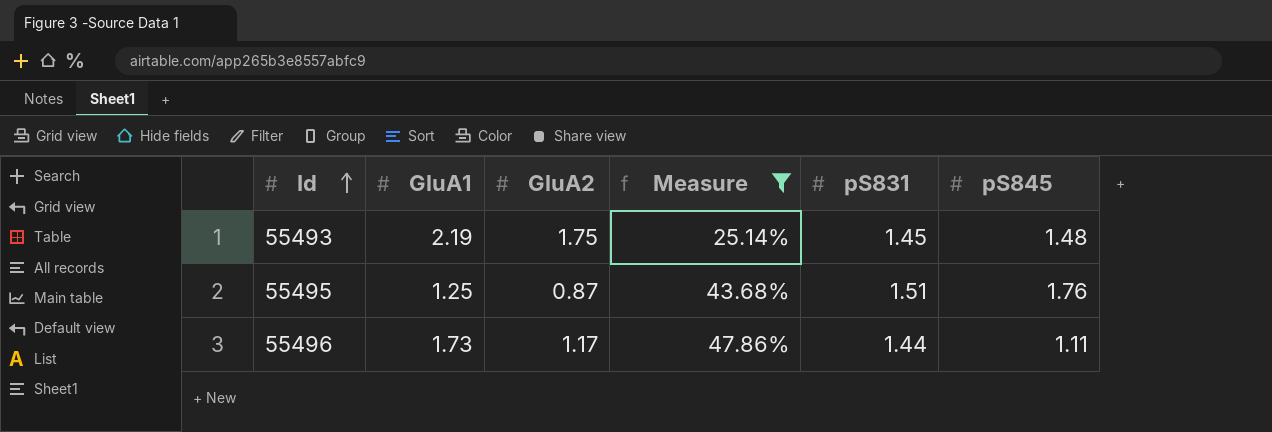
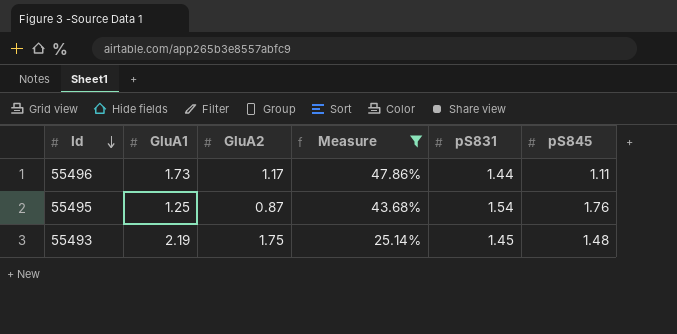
row order: Id ascending -> Id descending
55495 | pS831: 1.51 -> 1.54

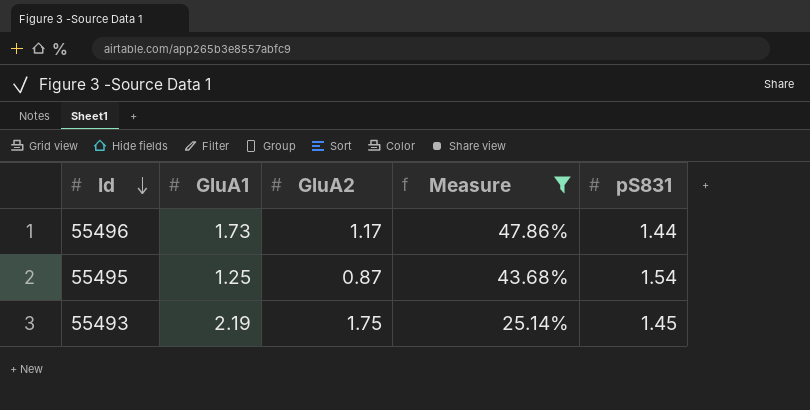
column pS845 | position: 6 -> none

